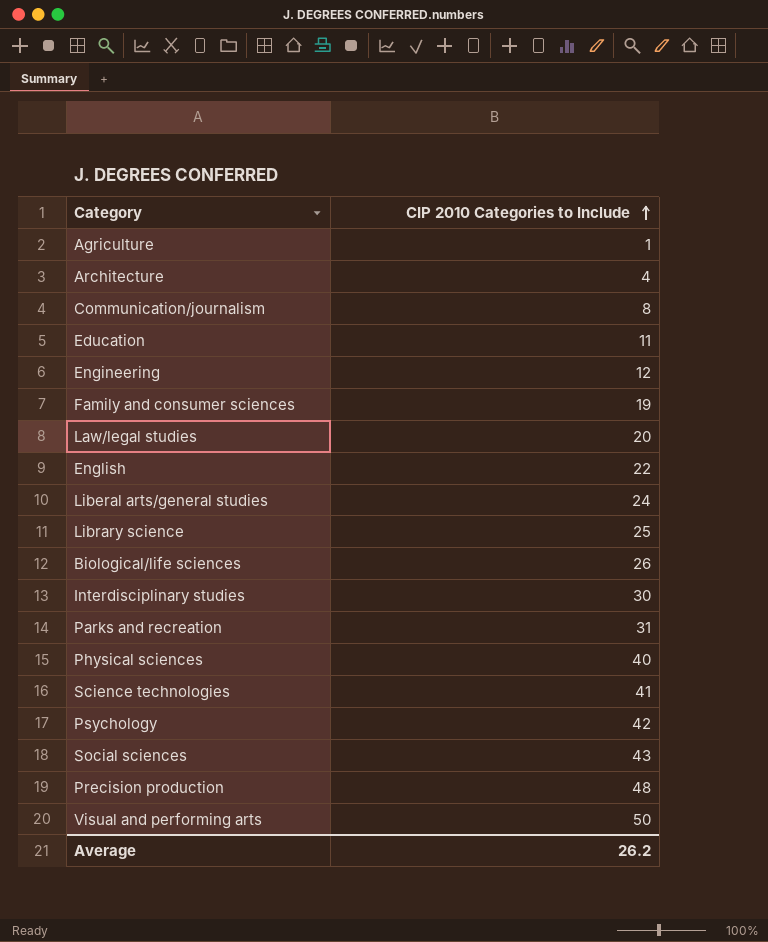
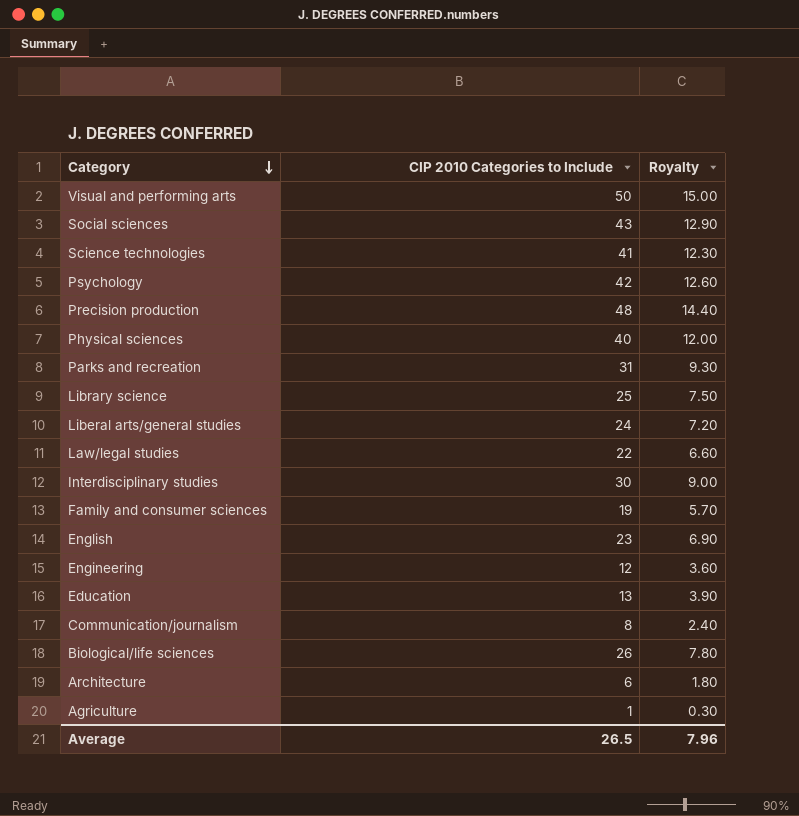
row order: CIP 2010 Categories to Include ascending -> Category descending
column Royalty | formula: none -> [CIP 2010 Categories to Include] * 0.3
Law/legal studies | CIP 2010 Categories to Include: 20 -> 22
English | CIP 2010 Categories to Include: 22 -> 23
Education | CIP 2010 Categories to Include: 11 -> 13
Architecture | CIP 2010 Categories to Include: 4 -> 6
Average | CIP 2010 Categories to Include: 26.2 -> 26.5

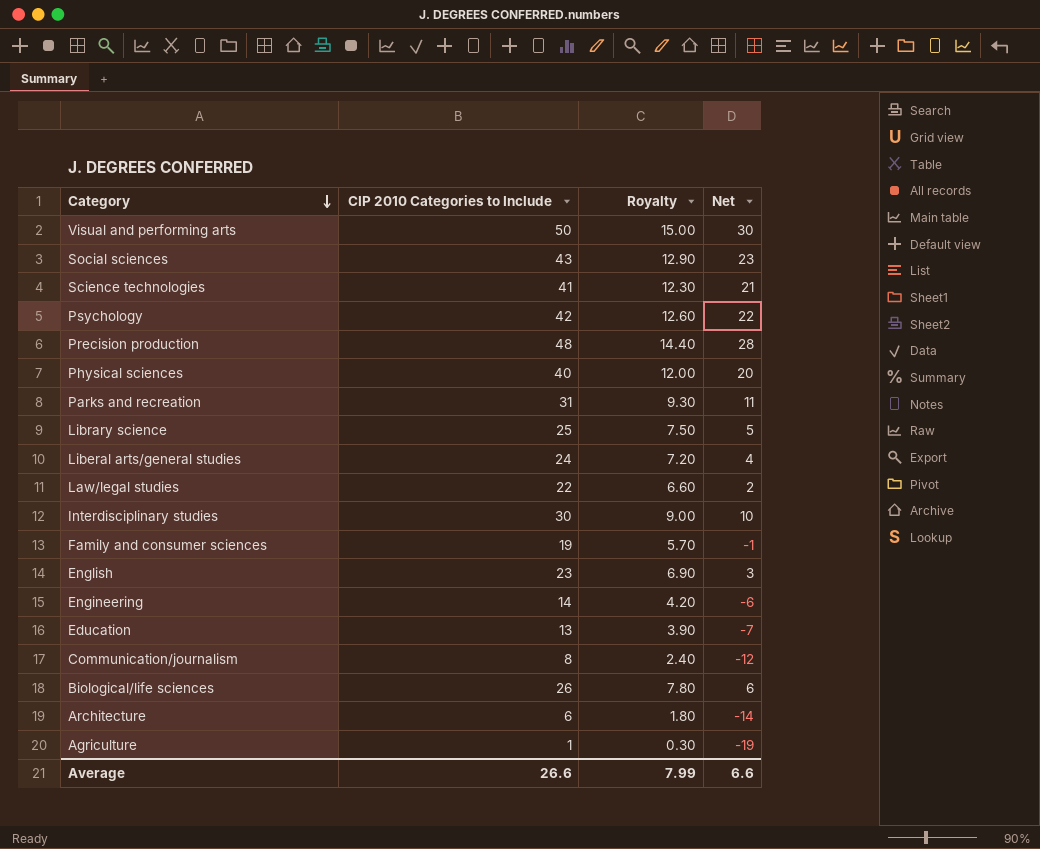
column Net | formula: none -> [CIP 2010 Categories to Include] - 20
Engineering | CIP 2010 Categories to Include: 12 -> 14
Engineering | Royalty: 3.60 -> 4.20
Average | CIP 2010 Categories to Include: 26.5 -> 26.6
Average | Royalty: 7.96 -> 7.99

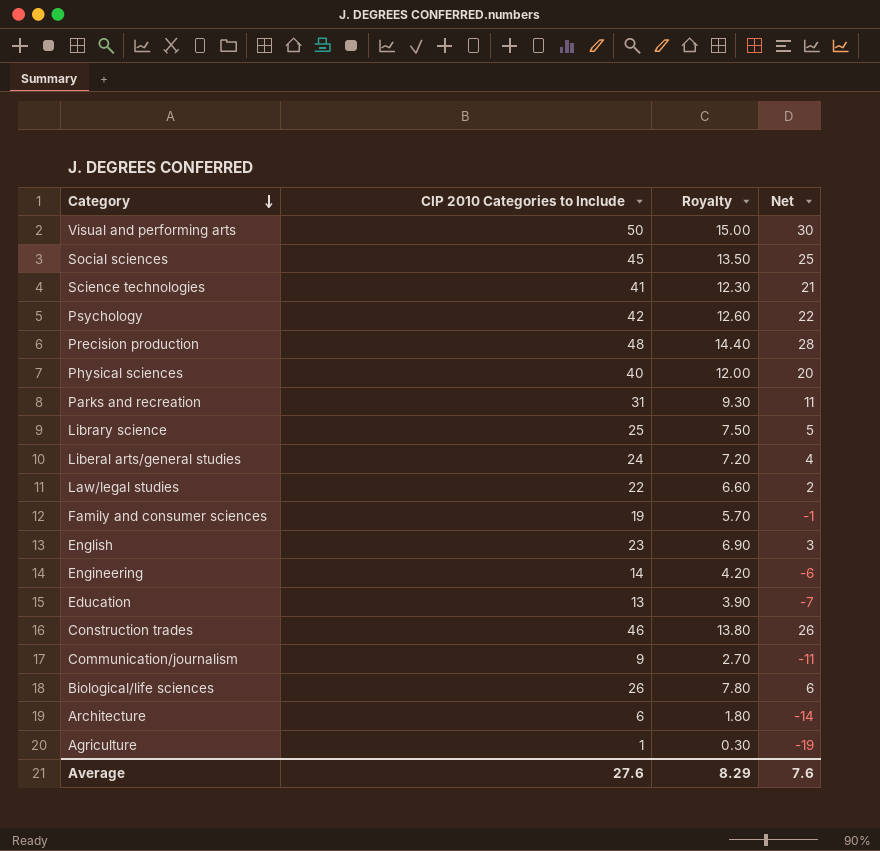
row Interdisciplinary studies: 30 | 9.00 | 10 -> none
Social sciences | CIP 2010 Categories to Include: 43 -> 45
Social sciences | Royalty: 12.90 -> 13.50
Social sciences | Net: 23 -> 25
row Construction trades: none -> 46 | 13.80 | 26
Communication/journalism | CIP 2010 Categories to Include: 8 -> 9
Communication/journalism | Royalty: 2.40 -> 2.70
Communication/journalism | Net: -12 -> -11
Average | CIP 2010 Categories to Include: 26.6 -> 27.6
Average | Royalty: 7.99 -> 8.29
Average | Net: 6.6 -> 7.6

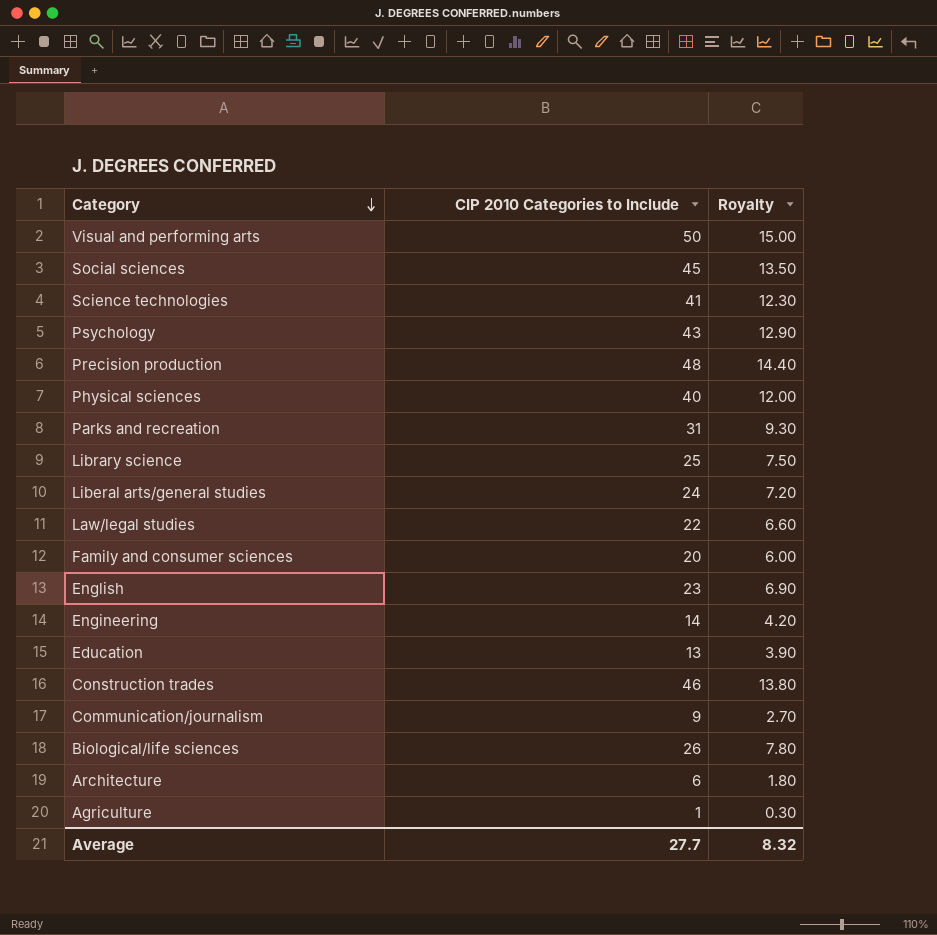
column Net | formula: [CIP 2010 Categories to Include] - 20 -> none
Psychology | CIP 2010 Categories to Include: 42 -> 43
Psychology | Royalty: 12.60 -> 12.90
Family and consumer sciences | CIP 2010 Categories to Include: 19 -> 20
Family and consumer sciences | Royalty: 5.70 -> 6.00
Average | CIP 2010 Categories to Include: 27.6 -> 27.7
Average | Royalty: 8.29 -> 8.32

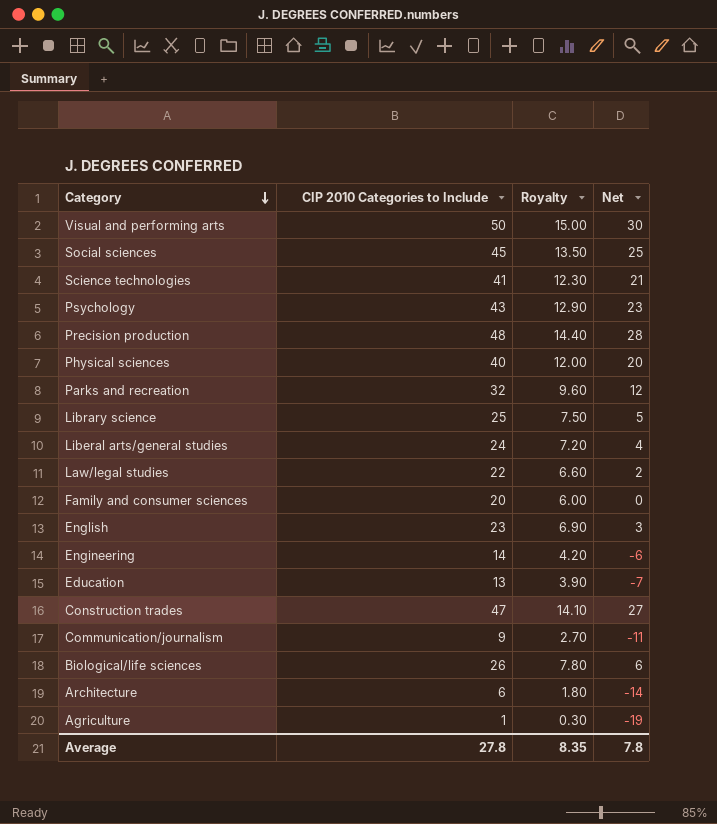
column Net | formula: none -> [CIP 2010 Categories to Include] - 20
Parks and recreation | CIP 2010 Categories to Include: 31 -> 32
Parks and recreation | Royalty: 9.30 -> 9.60
Construction trades | CIP 2010 Categories to Include: 46 -> 47
Construction trades | Royalty: 13.80 -> 14.10
Average | CIP 2010 Categories to Include: 27.7 -> 27.8
Average | Royalty: 8.32 -> 8.35

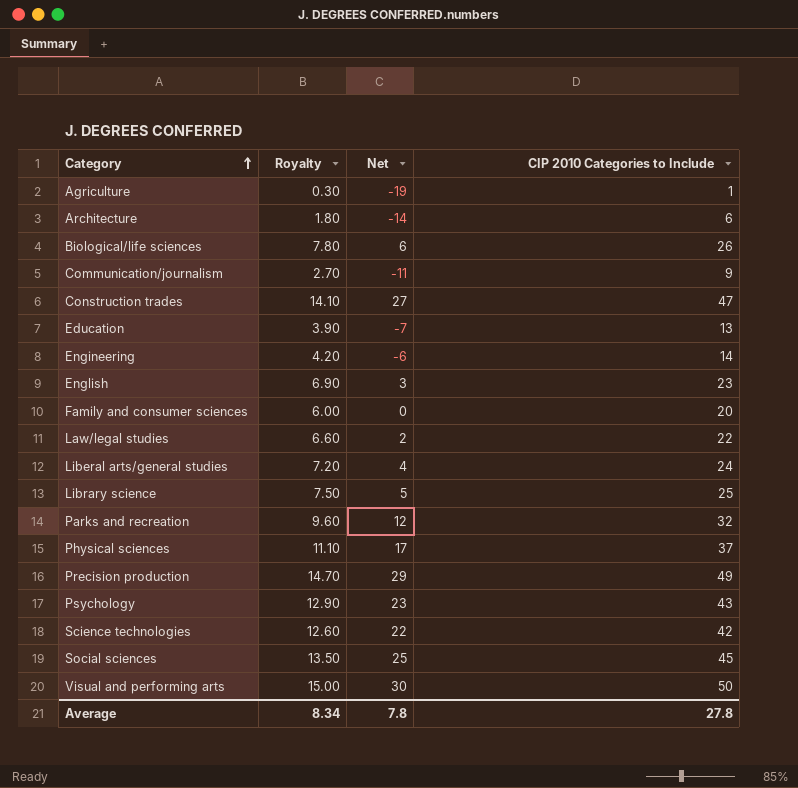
row order: Category descending -> Category ascending
column CIP 2010 Categories to Include | position: 2 -> 4
Physical sciences | Royalty: 12.00 -> 11.10
Physical sciences | Net: 20 -> 17
Physical sciences | CIP 2010 Categories to Include: 40 -> 37
Precision production | Royalty: 14.40 -> 14.70
Precision production | Net: 28 -> 29
Precision production | CIP 2010 Categories to Include: 48 -> 49
Science technologies | Royalty: 12.30 -> 12.60
Science technologies | Net: 21 -> 22
Science technologies | CIP 2010 Categories to Include: 41 -> 42
Average | Royalty: 8.35 -> 8.34

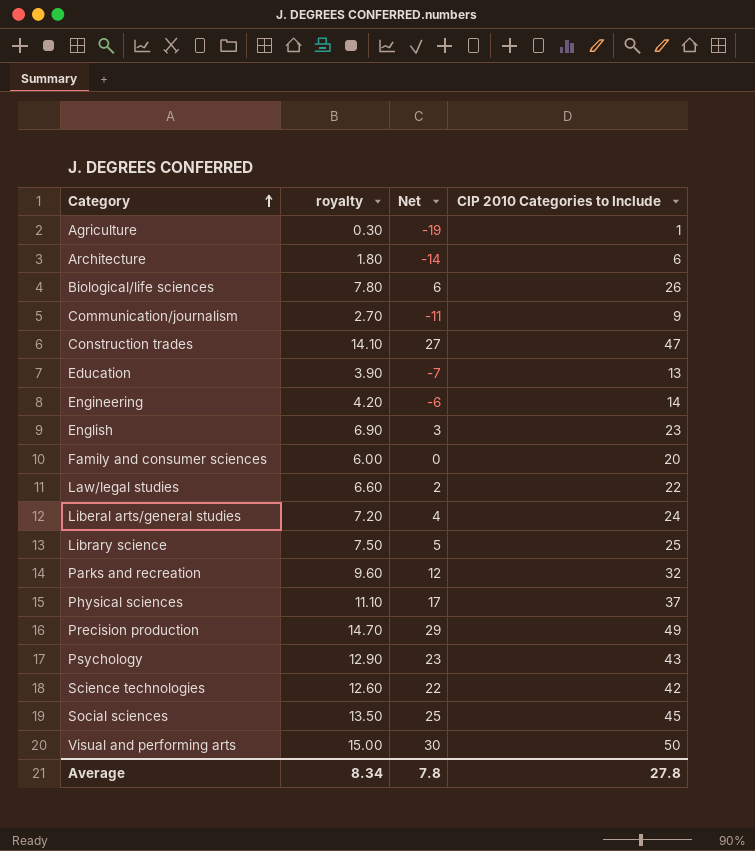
column name: Royalty -> royalty

